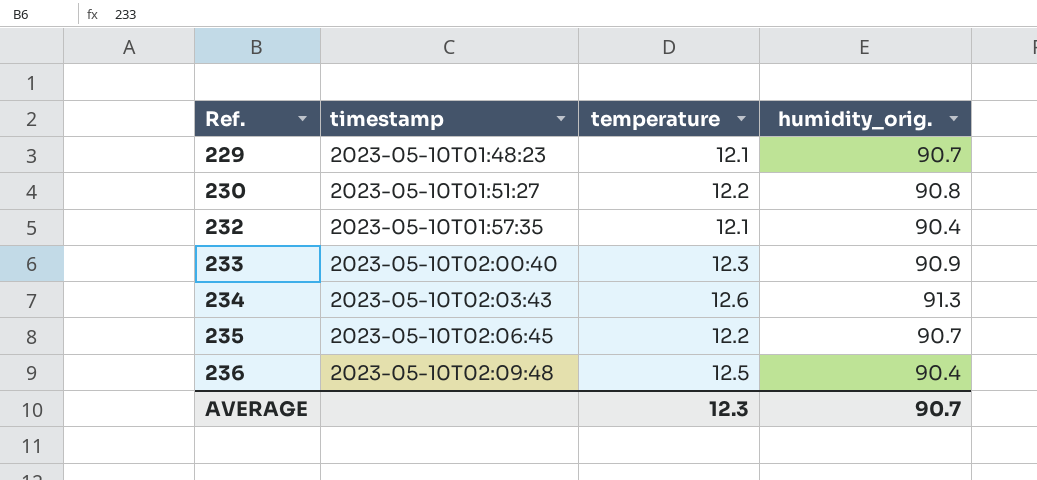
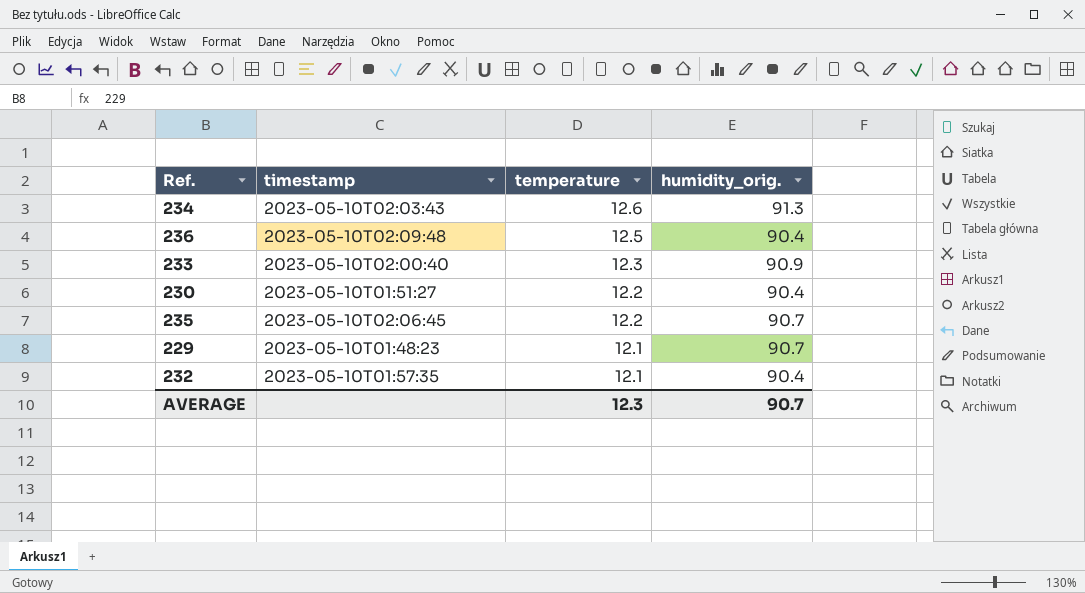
row order: Ref. ascending -> temperature descending
230 | humidity_orig.: 90.8 -> 90.4

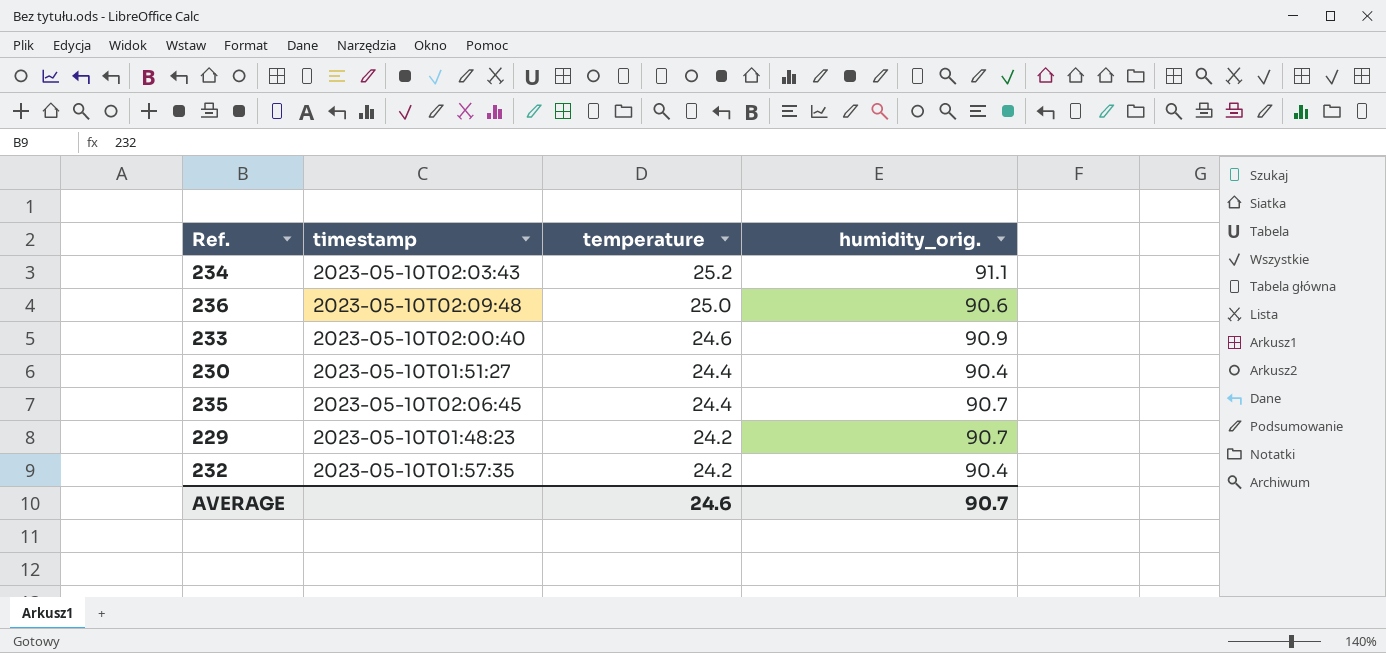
234 | temperature: 12.6 -> 25.2
234 | humidity_orig.: 91.3 -> 91.1
236 | temperature: 12.5 -> 25.0
236 | humidity_orig.: 90.4 -> 90.6
233 | temperature: 12.3 -> 24.6
230 | temperature: 12.2 -> 24.4
235 | temperature: 12.2 -> 24.4
229 | temperature: 12.1 -> 24.2
232 | temperature: 12.1 -> 24.2
AVERAGE | temperature: 12.3 -> 24.6

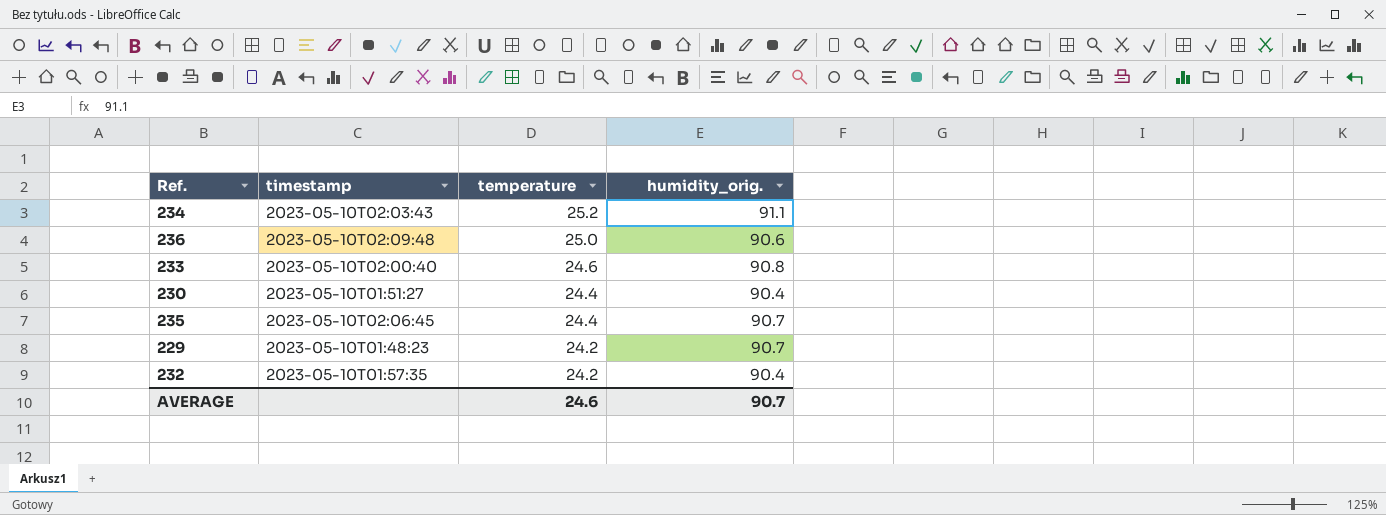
233 | humidity_orig.: 90.9 -> 90.8

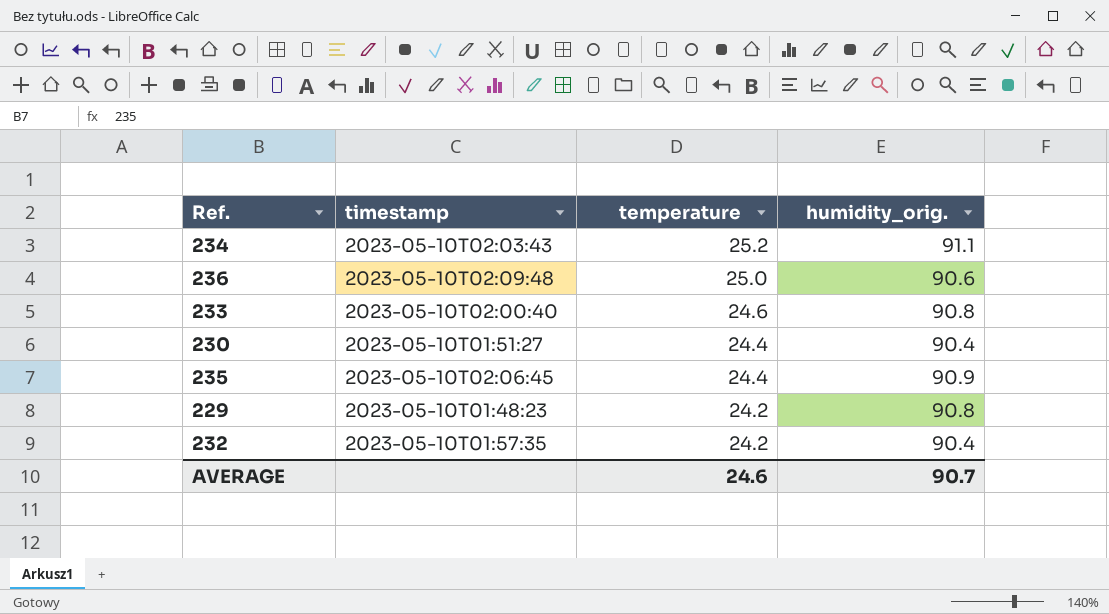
235 | humidity_orig.: 90.7 -> 90.9
229 | humidity_orig.: 90.7 -> 90.8

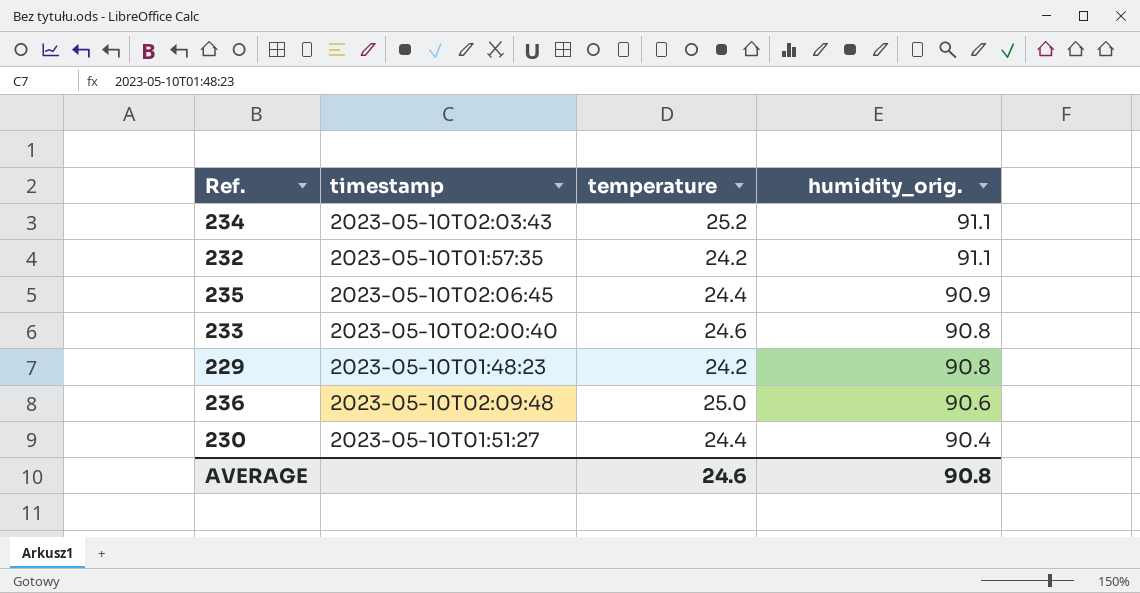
row order: temperature descending -> humidity_orig. descending
232 | humidity_orig.: 90.4 -> 91.1
AVERAGE | humidity_orig.: 90.7 -> 90.8

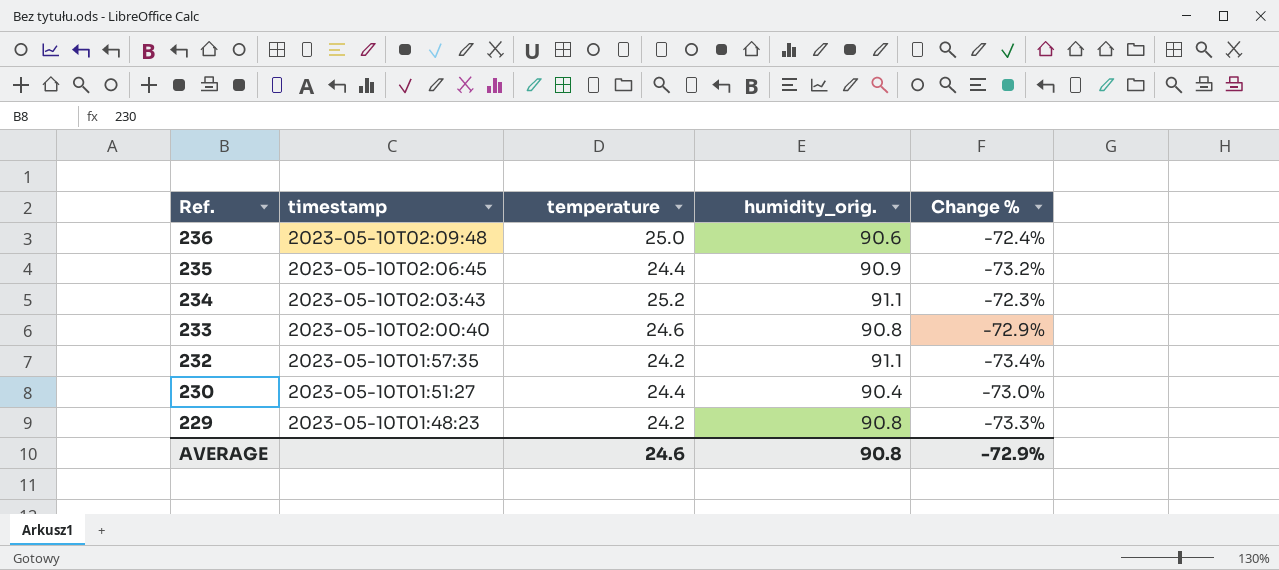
row order: humidity_orig. descending -> Ref. descending
column Change % | formula: none -> ([temperature] - [humidity_orig.]) / [humidity_orig.]

